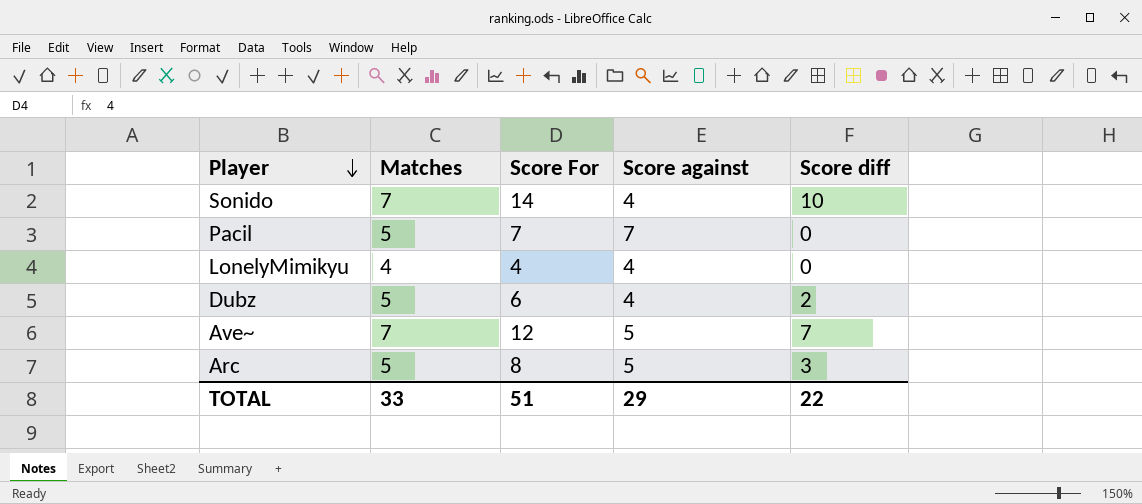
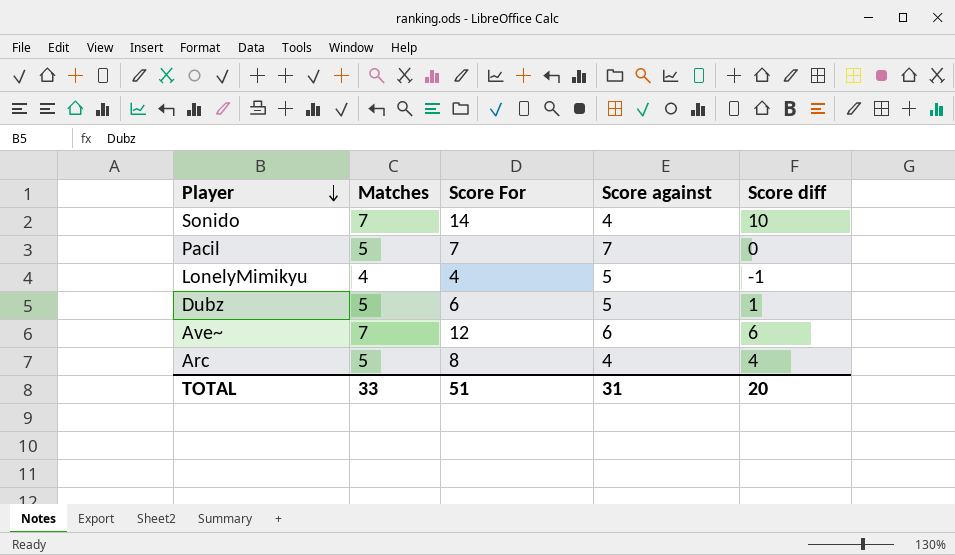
LonelyMimikyu | Score against: 4 -> 5
LonelyMimikyu | Score diff: 0 -> -1
Dubz | Score against: 4 -> 5
Dubz | Score diff: 2 -> 1
Ave~ | Score against: 5 -> 6
Ave~ | Score diff: 7 -> 6
Arc | Score against: 5 -> 4
Arc | Score diff: 3 -> 4
TOTAL | Score against: 29 -> 31
TOTAL | Score diff: 22 -> 20

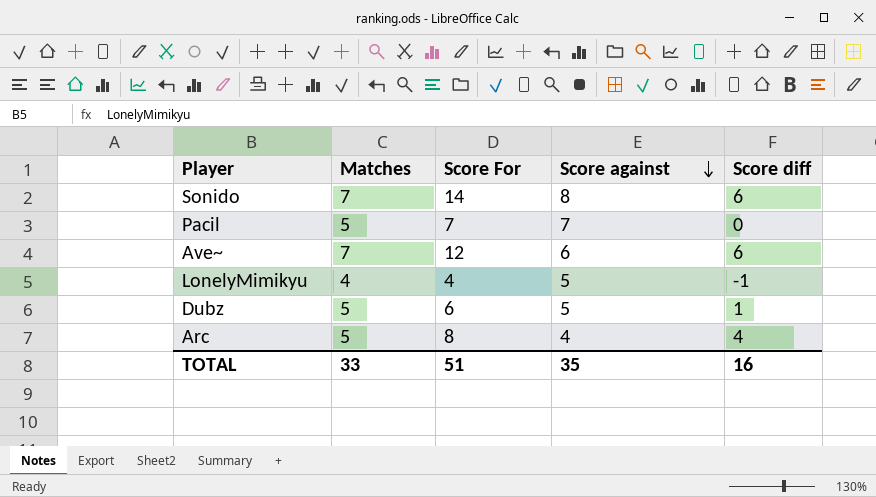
row order: Player descending -> Score against descending
Sonido | Score against: 4 -> 8
Sonido | Score diff: 10 -> 6
TOTAL | Score against: 31 -> 35
TOTAL | Score diff: 20 -> 16

